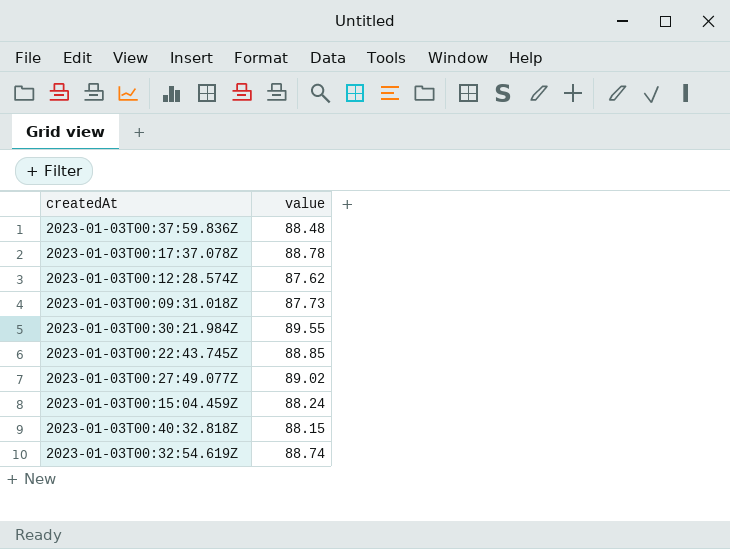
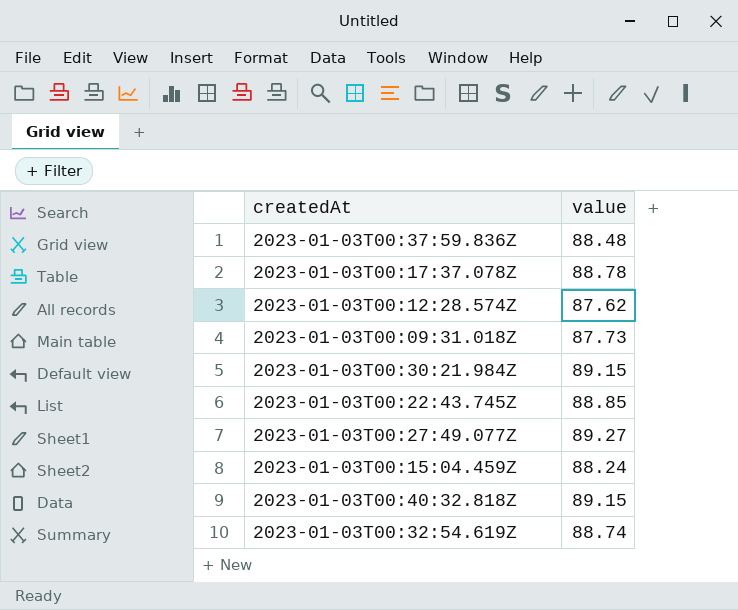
2023-01-03T00:30:21.984Z | value: 89.55 -> 89.15
2023-01-03T00:27:49.077Z | value: 89.02 -> 89.27
2023-01-03T00:40:32.818Z | value: 88.15 -> 89.15

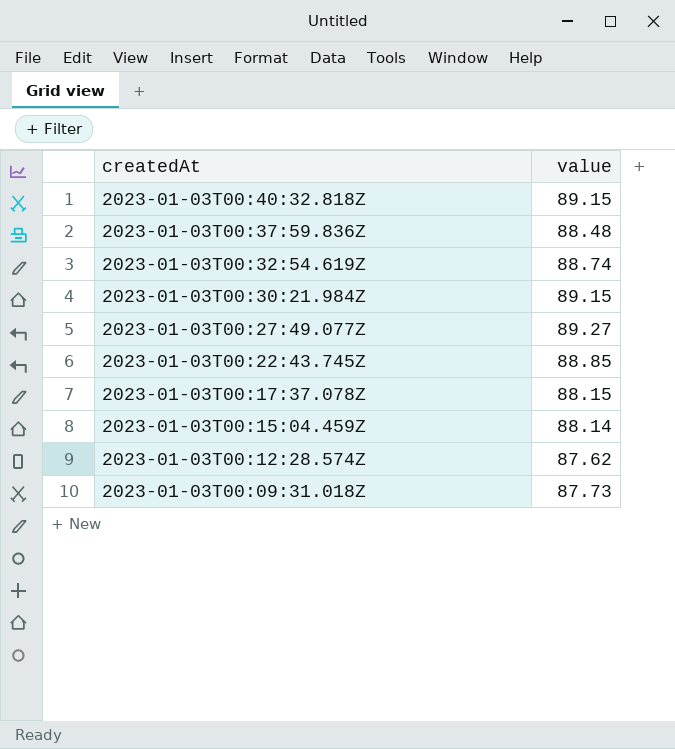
row order: none -> createdAt descending
2023-01-03T00:17:37.078Z | value: 88.78 -> 88.15
2023-01-03T00:15:04.459Z | value: 88.24 -> 88.14

